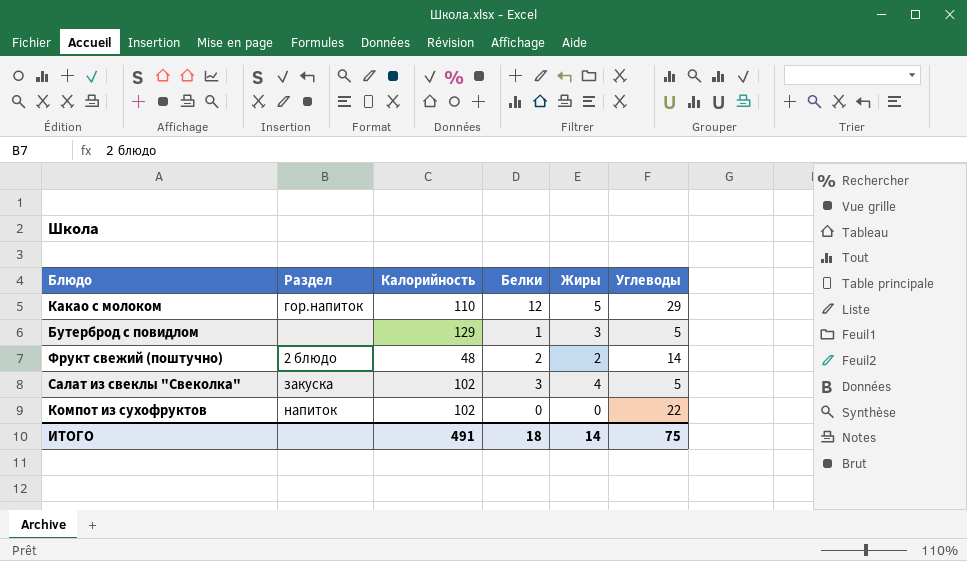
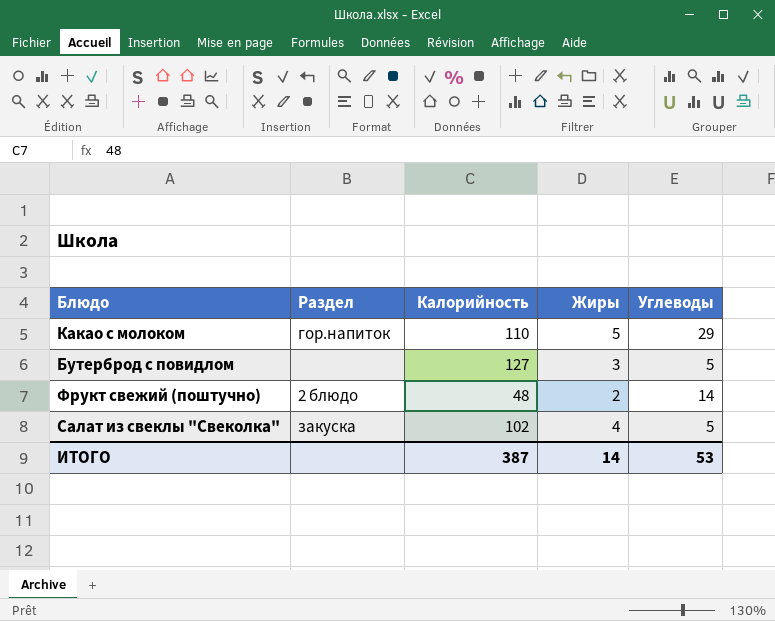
column Белки | position: 4 -> none
row Компот из сухофруктов: напиток | 102 | 0 | 0 | 22 -> none
Бутерброд с повидлом | Калорийность: 129 -> 127
ИТОГО | Калорийность: 491 -> 387
ИТОГО | Углеводы: 75 -> 53

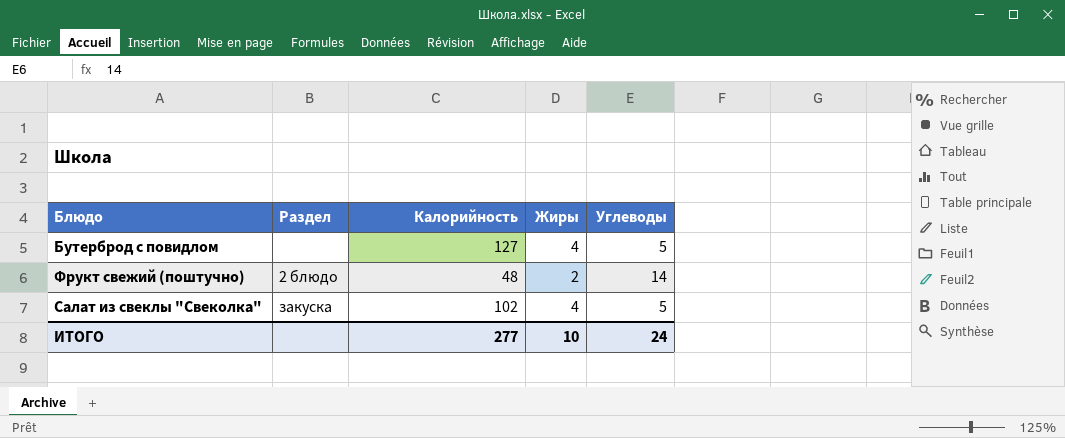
row Какао с молоком: гор.напиток | 110 | 5 | 29 -> none
Бутерброд с повидлом | Жиры: 3 -> 4
ИТОГО | Калорийность: 387 -> 277
ИТОГО | Жиры: 14 -> 10
ИТОГО | Углеводы: 53 -> 24

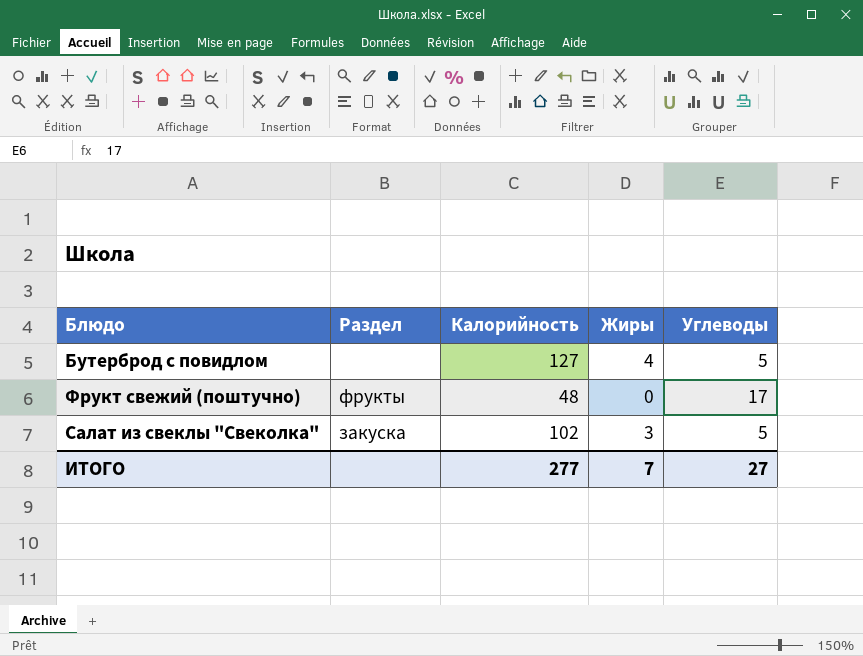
Фрукт свежий (поштучно) | Раздел: 2 блюдо -> фрукты
Фрукт свежий (поштучно) | Жиры: 2 -> 0
Фрукт свежий (поштучно) | Углеводы: 14 -> 17
Салат из свеклы "Свеколка" | Жиры: 4 -> 3
ИТОГО | Жиры: 10 -> 7
ИТОГО | Углеводы: 24 -> 27

